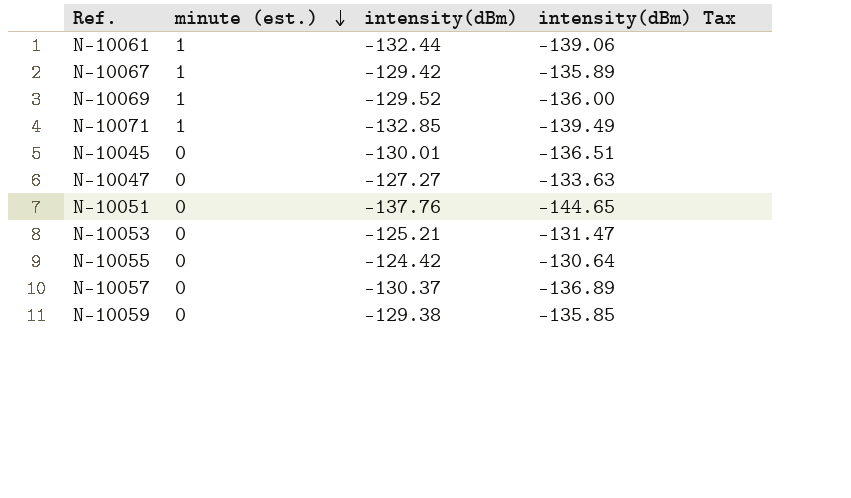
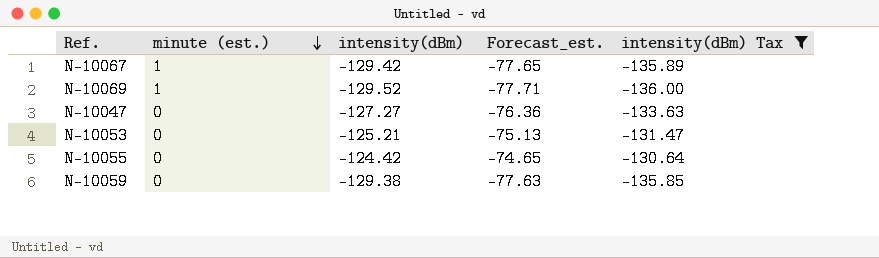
filter: none -> intensity(dBm) Tax >= -136.00
column Forecast_est. | formula: none -> [intensity(dBm)] * 0.6

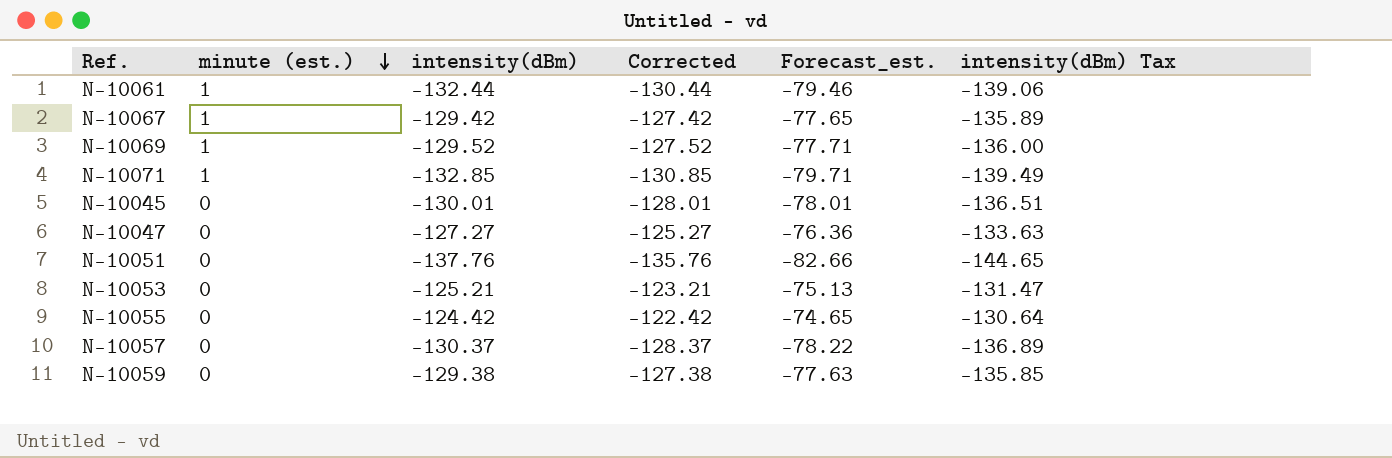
filter: intensity(dBm) Tax >= -136.00 -> none
column Corrected | formula: none -> [intensity(dBm)] + 2

